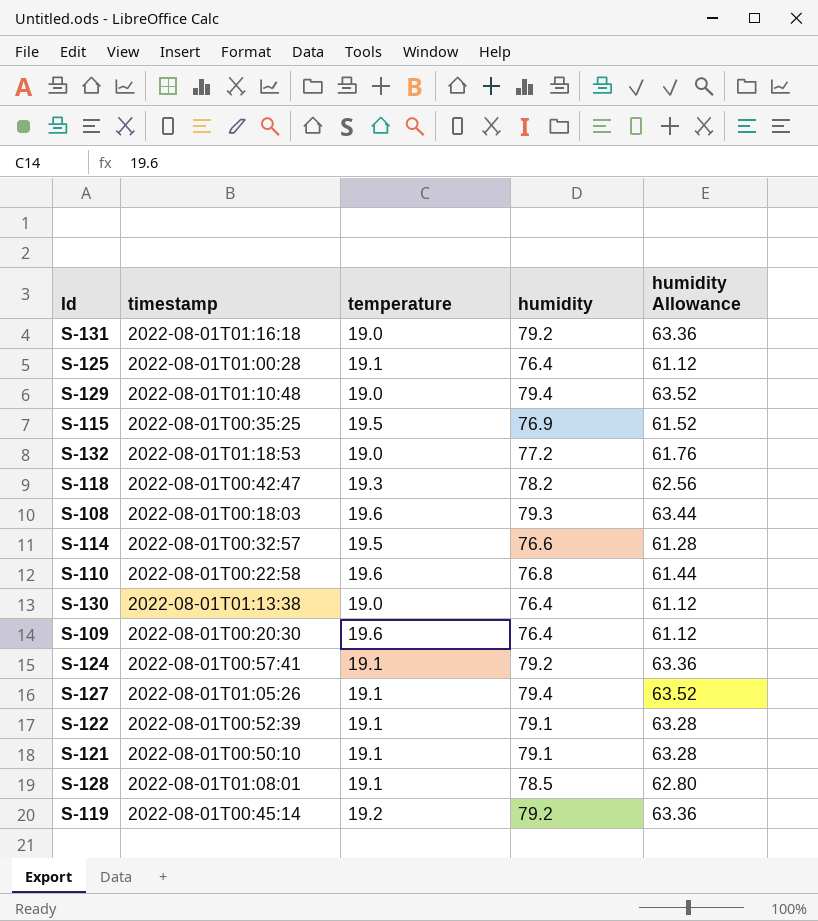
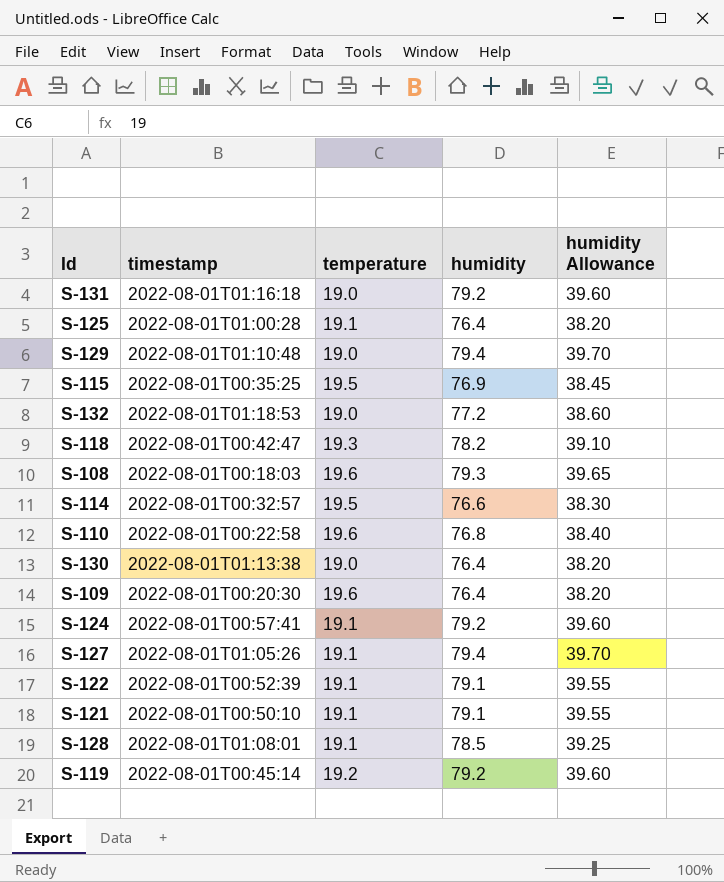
column humidity Allowance | formula: [humidity] * 0.8 -> [humidity] * 0.5

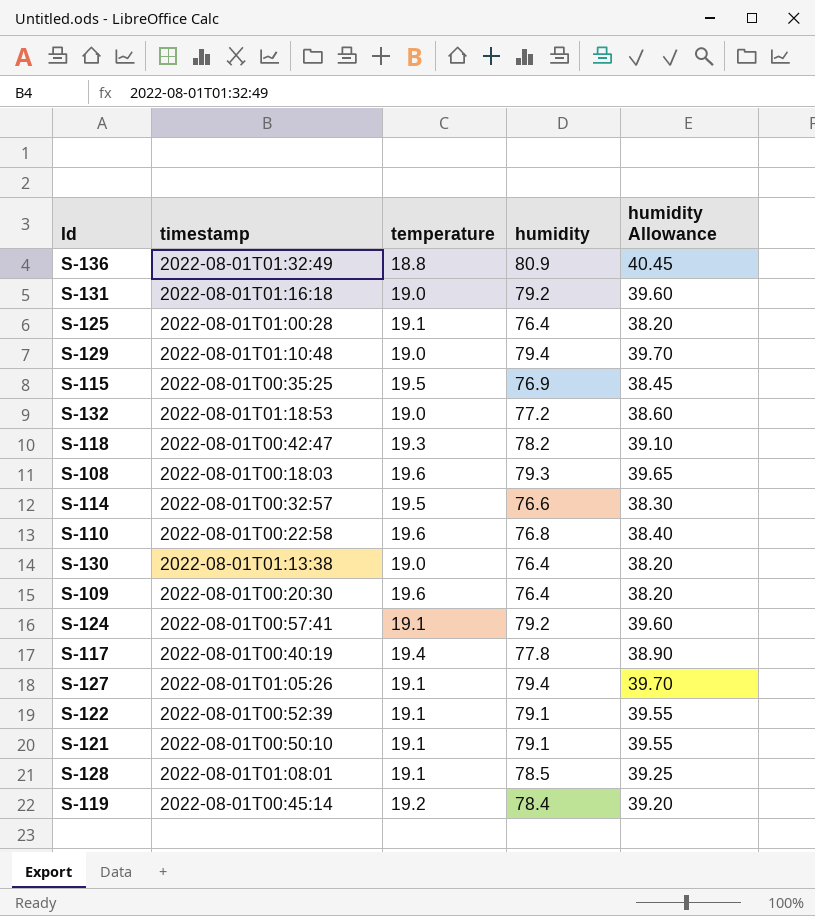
row S-136: none -> 2022-08-01T01:32:49 | 18.8 | 80.9 | 40.45
row S-117: none -> 2022-08-01T00:40:19 | 19.4 | 77.8 | 38.90
S-119 | humidity: 79.2 -> 78.4
S-119 | humidity Allowance: 39.60 -> 39.20

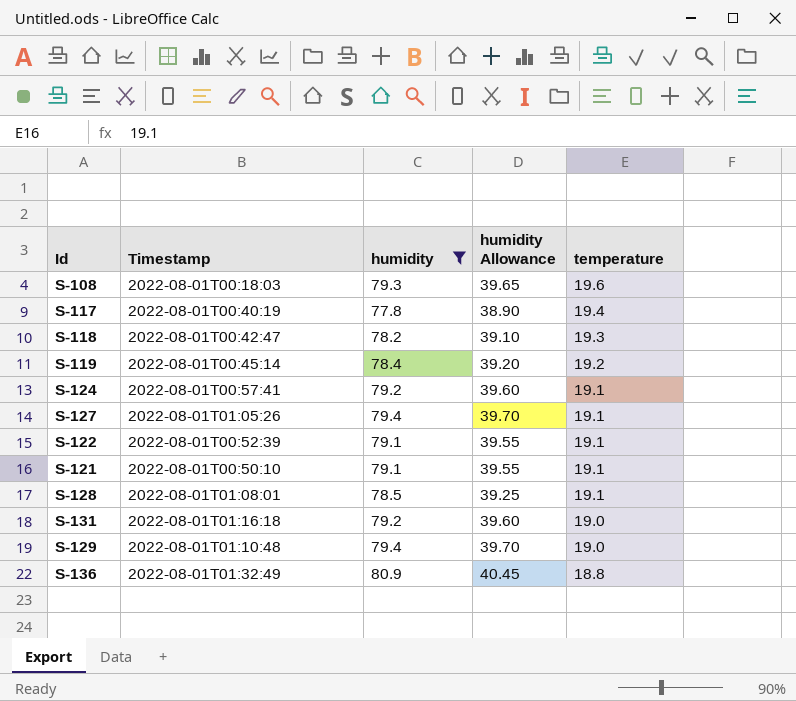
filter: none -> humidity >= 77.8
row order: none -> temperature descending
column name: timestamp -> Timestamp
column temperature | position: 3 -> 5

